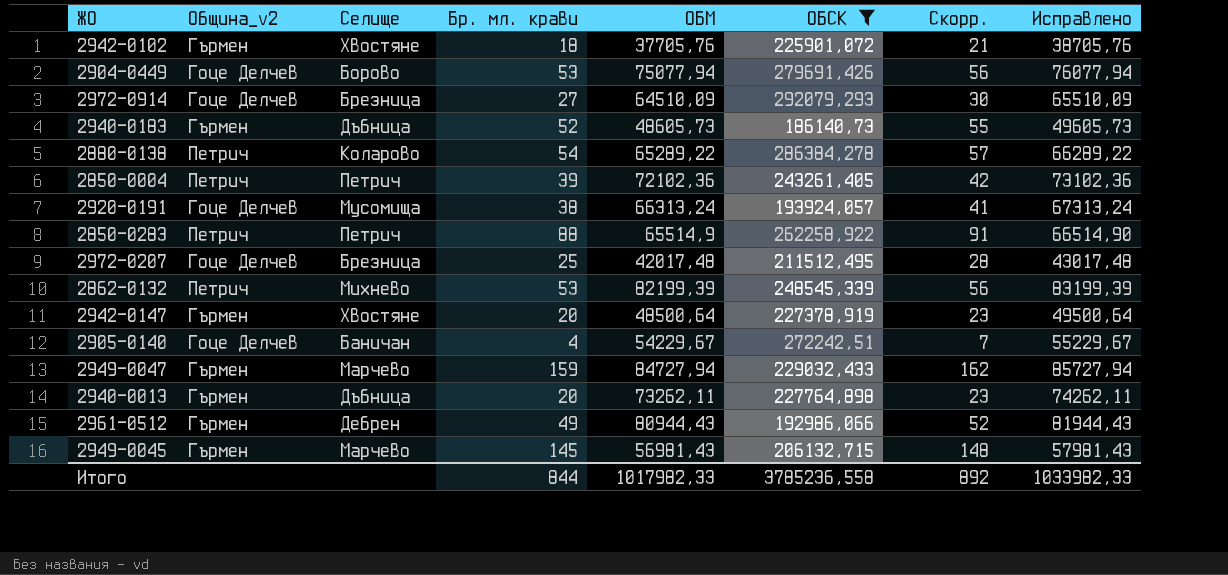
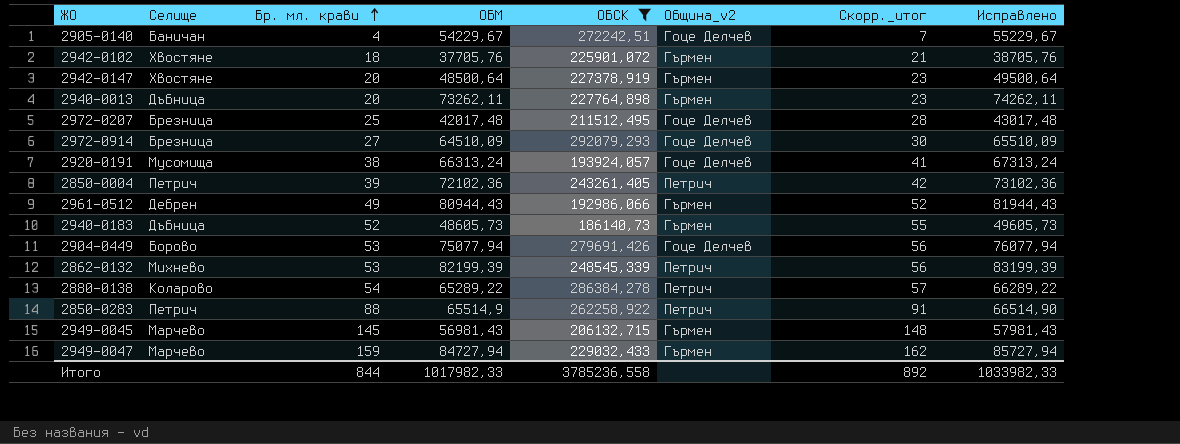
row order: none -> Бр. мл. крави ascending
column Община_v2 | position: 2 -> 6
column name: Скорр. -> Скорр._итог

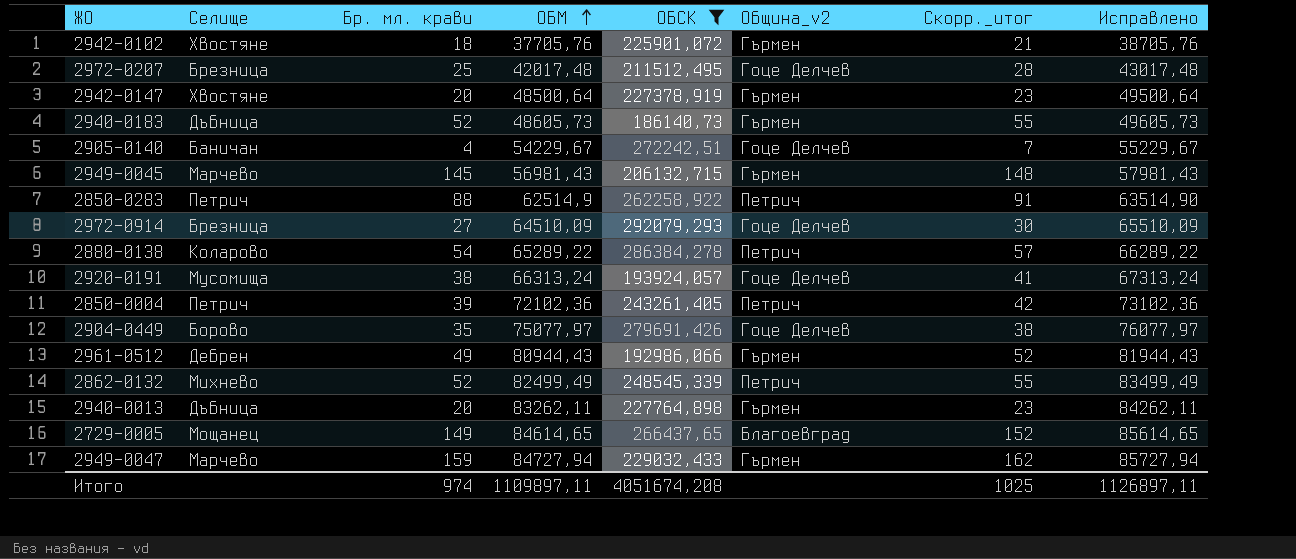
row order: Бр. мл. крави ascending -> ОБМ ascending
2850-0283 | ОБМ: 65514,9 -> 62514,9
2850-0283 | Исправлено: 66514,90 -> 63514,90
2904-0449 | Бр. мл. крави: 53 -> 35
2904-0449 | ОБМ: 75077,94 -> 75077,97
2904-0449 | Скорр._итог: 56 -> 38
2904-0449 | Исправлено: 76077,94 -> 76077,97
2862-0132 | Бр. мл. крави: 53 -> 52
2862-0132 | ОБМ: 82199,39 -> 82499,49
2862-0132 | Скорр._итог: 56 -> 55
2862-0132 | Исправлено: 83199,39 -> 83499,49
2940-0013 | ОБМ: 73262,11 -> 83262,11
2940-0013 | Исправлено: 74262,11 -> 84262,11
row 2729-0005: none -> Мощанец | 149 | 84614,65 | 266437,65 | Благоевград | 152 | 85614,65
Итого | Бр. мл. крави: 844 -> 974
Итого | ОБМ: 1017982,33 -> 1109897,11
Итого | ОБСК: 3785236,558 -> 4051674,208
Итого | Скорр._итог: 892 -> 1025
Итого | Исправлено: 1033982,33 -> 1126897,11

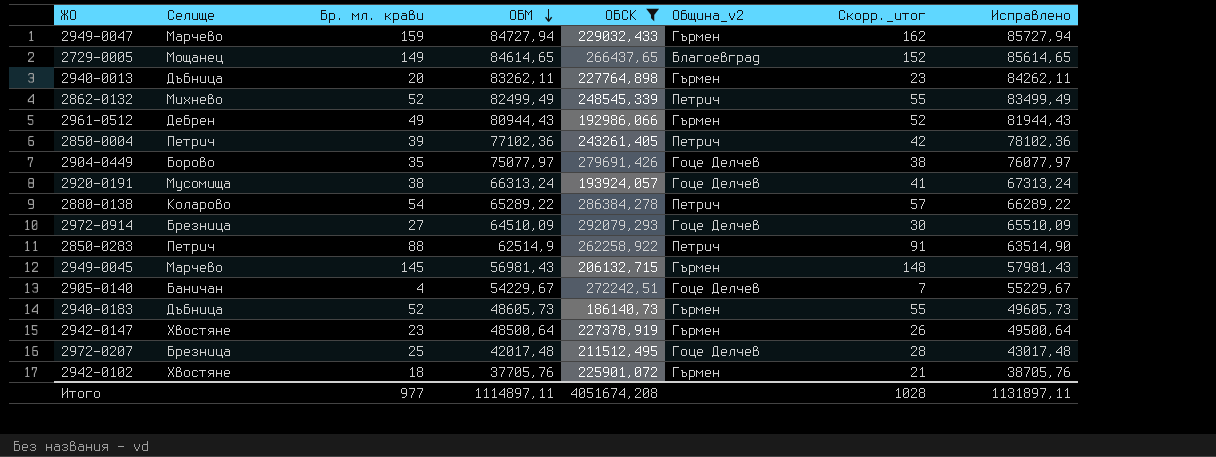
row order: ОБМ ascending -> ОБМ descending
2850-0004 | ОБМ: 72102,36 -> 77102,36
2850-0004 | Исправлено: 73102,36 -> 78102,36
2942-0147 | Бр. мл. крави: 20 -> 23
2942-0147 | Скорр._итог: 23 -> 26
Итого | Бр. мл. крави: 974 -> 977
Итого | ОБМ: 1109897,11 -> 1114897,11
Итого | Скорр._итог: 1025 -> 1028
Итого | Исправлено: 1126897,11 -> 1131897,11

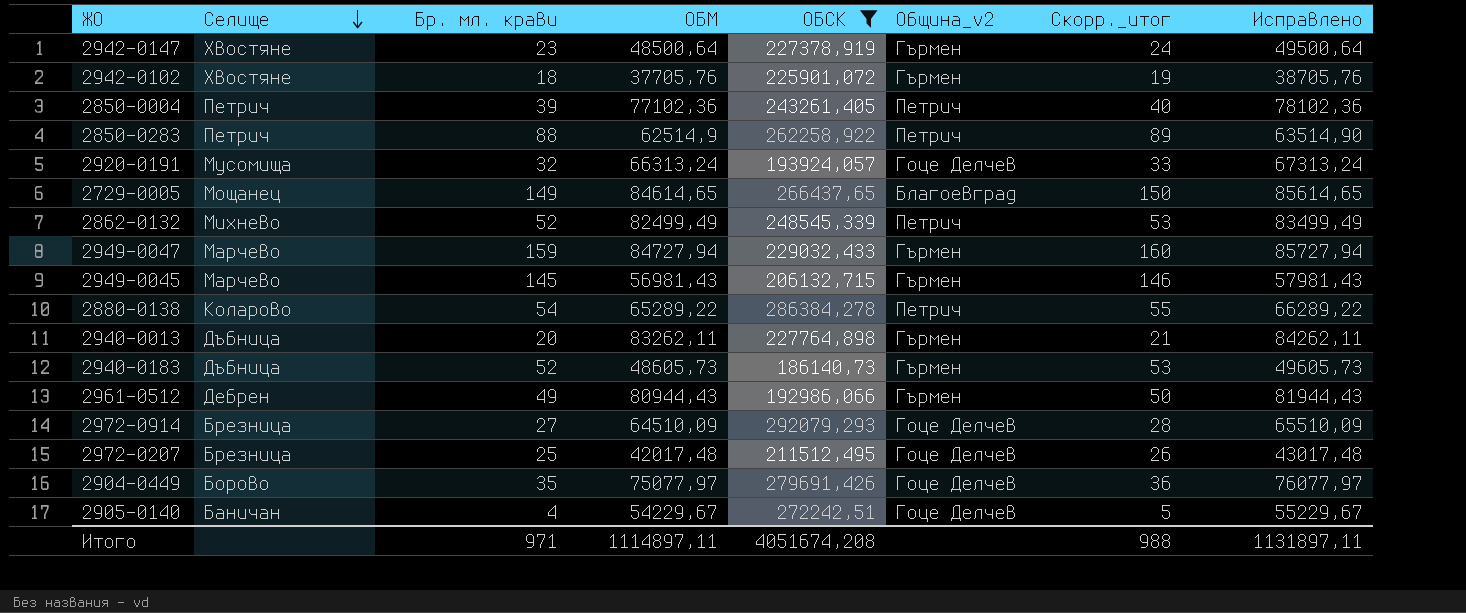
row order: ОБМ descending -> Селище descending
column Скорр._итог | formula: [Бр. мл. крави] + 3 -> [Бр. мл. крави] + 1
2920-0191 | Бр. мл. крави: 38 -> 32
Итого | Бр. мл. крави: 977 -> 971
Итого | Скорр._итог: 1028 -> 988

